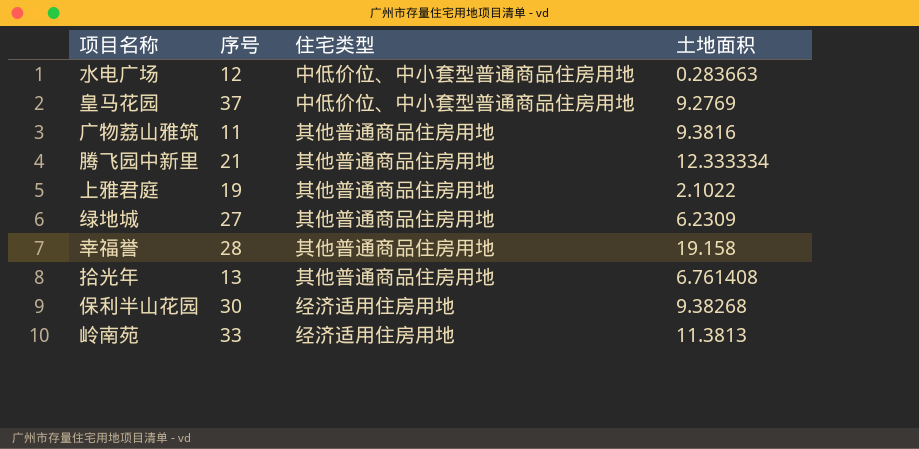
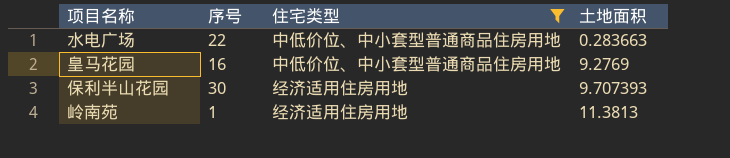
filter: none -> 住宅类型 != 其他普通商品住房用地
水电广场 | 序号: 12 -> 22
皇马花园 | 序号: 37 -> 16
保利半山花园 | 土地面积: 9.38268 -> 9.707393
岭南苑 | 序号: 33 -> 1

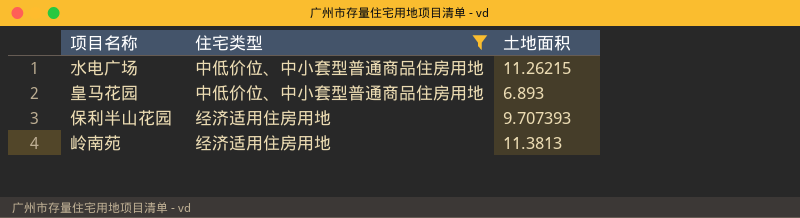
column 序号 | position: 2 -> none
水电广场 | 土地面积: 0.283663 -> 11.26215
皇马花园 | 土地面积: 9.2769 -> 6.893

